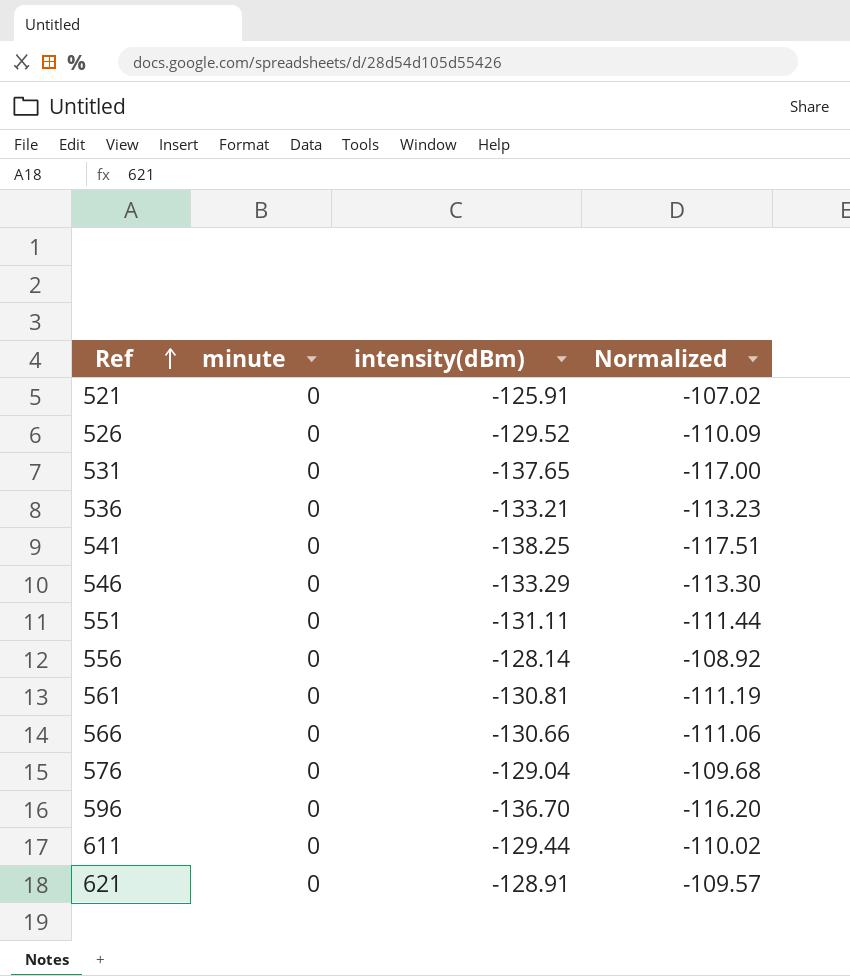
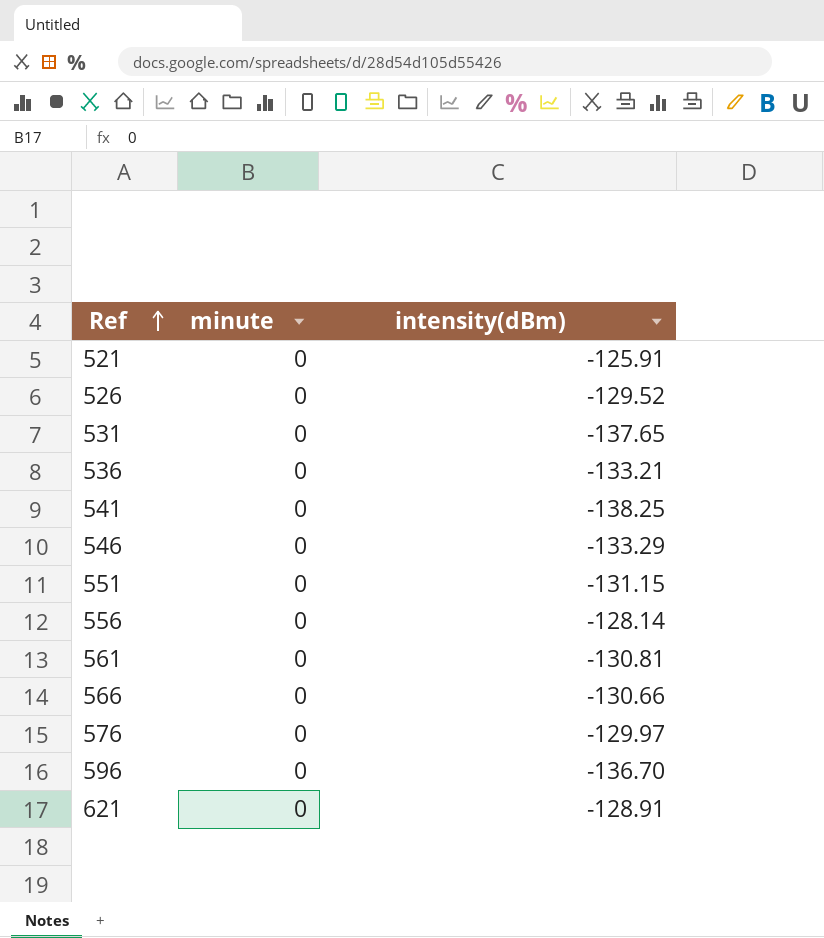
column Normalized | formula: [intensity(dBm)] * 0.85 -> none
row 611: 0 | -129.44 | -110.02 -> none
551 | intensity(dBm): -131.11 -> -131.15
576 | intensity(dBm): -129.04 -> -129.97

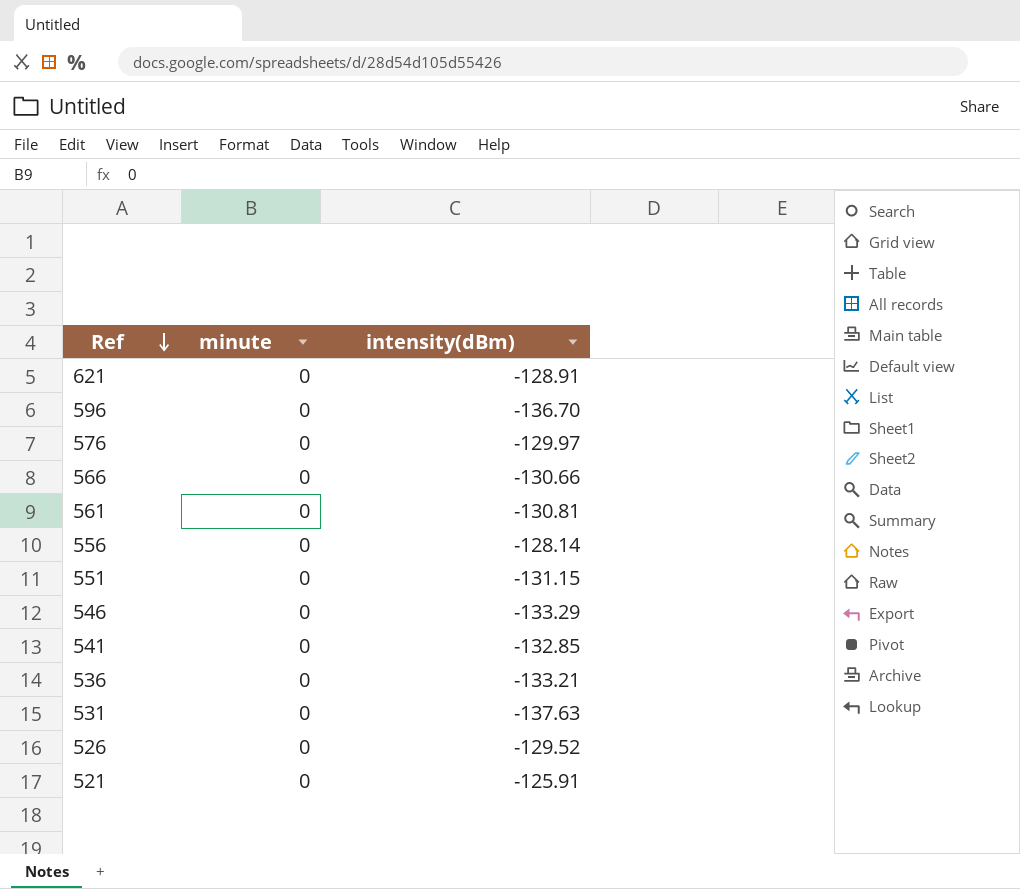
row order: Ref ascending -> Ref descending
541 | intensity(dBm): -138.25 -> -132.85
531 | intensity(dBm): -137.65 -> -137.63

